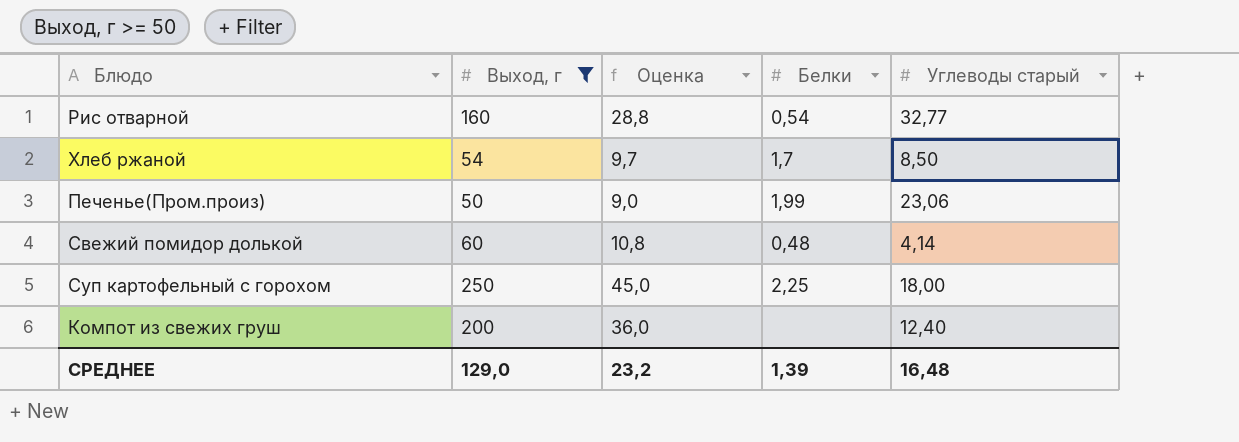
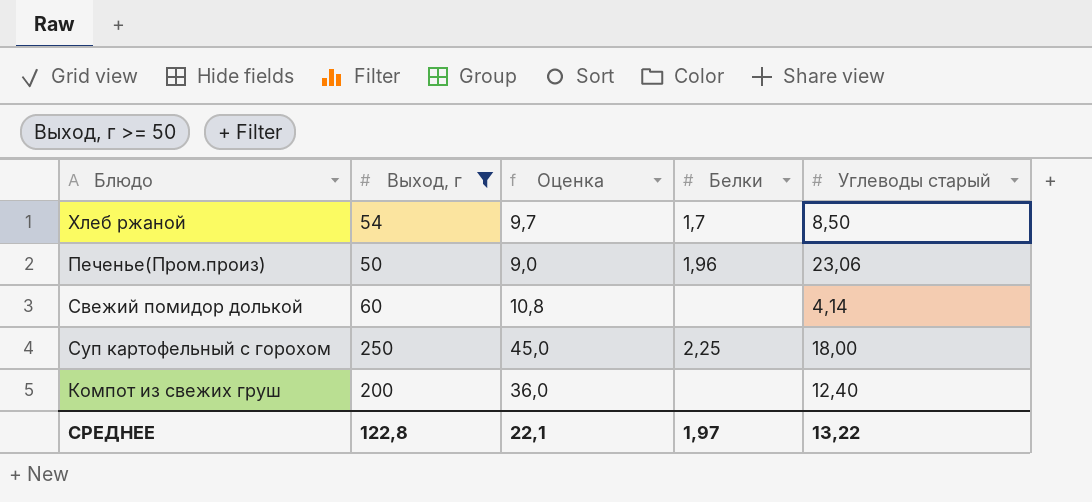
row Рис отварной: 160 | 28,8 | 0,54 | 32,77 -> none
Печенье(Пром.произ) | Белки: 1,99 -> 1,96
Свежий помидор долькой | Белки: 0,48 -> none
СРЕДНЕЕ | Выход, г: 129,0 -> 122,8
СРЕДНЕЕ | Оценка: 23,2 -> 22,1
СРЕДНЕЕ | Белки: 1,39 -> 1,97
СРЕДНЕЕ | Углеводы старый: 16,48 -> 13,22

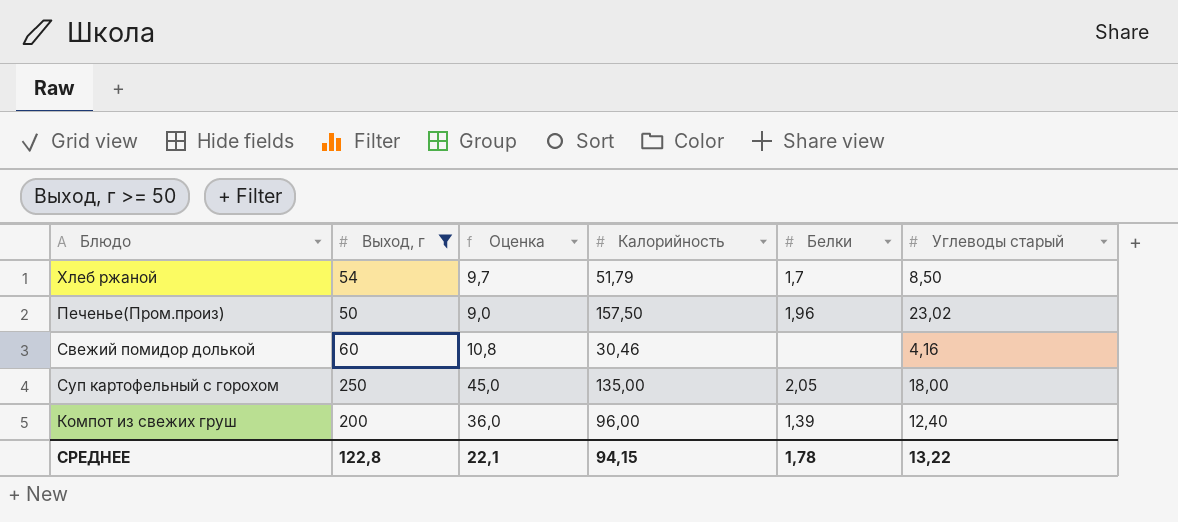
column Калорийность | position: none -> 4
Печенье(Пром.произ) | Углеводы старый: 23,06 -> 23,02
Свежий помидор долькой | Углеводы старый: 4,14 -> 4,16
Суп картофельный с горохом | Белки: 2,25 -> 2,05
Компот из свежих груш | Белки: none -> 1,39
СРЕДНЕЕ | Белки: 1,97 -> 1,78

